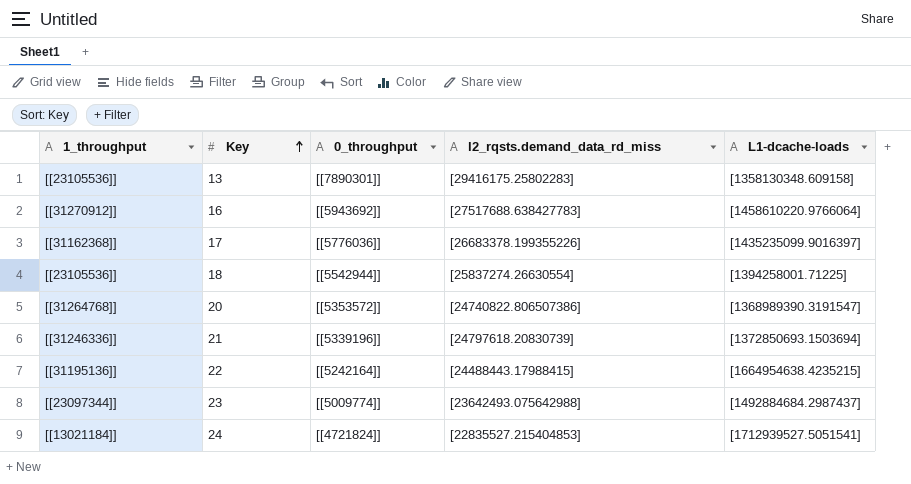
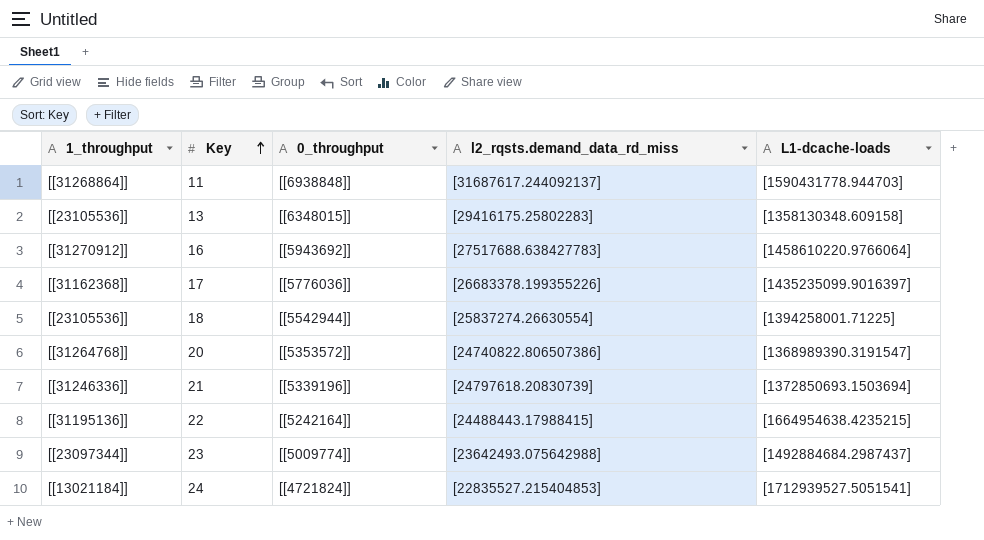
row 11: none -> [[31268864]] | [[6938848]] | [31687617.244092137] | [1590431778.944703]
13 | 0_throughput: [[7890301]] -> [[6348015]]

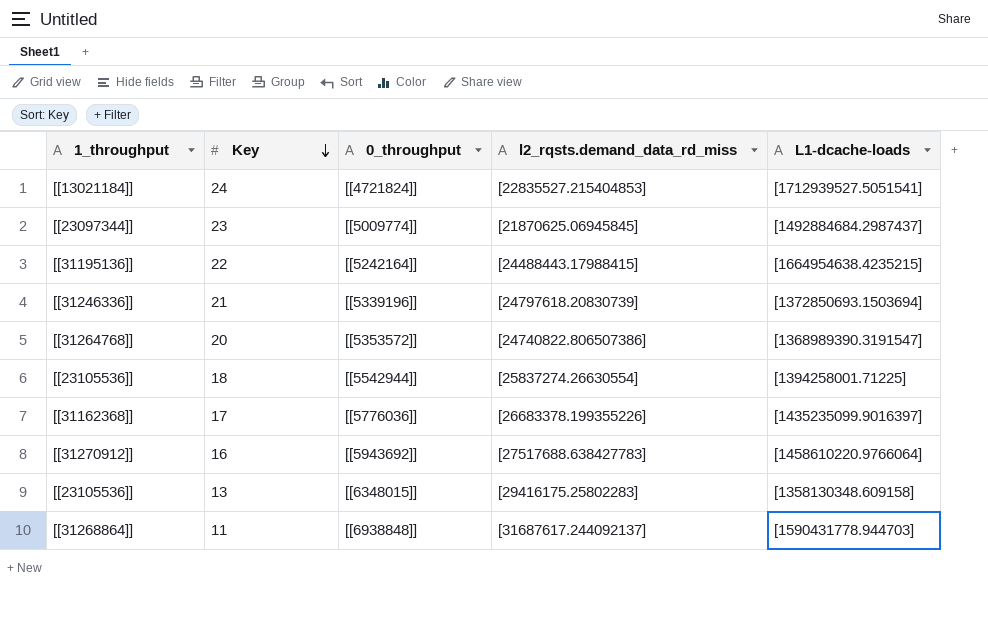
row order: Key ascending -> Key descending
23 | l2_rqsts.demand_data_rd_miss: [23642493.075642988] -> [21870625.06945845]

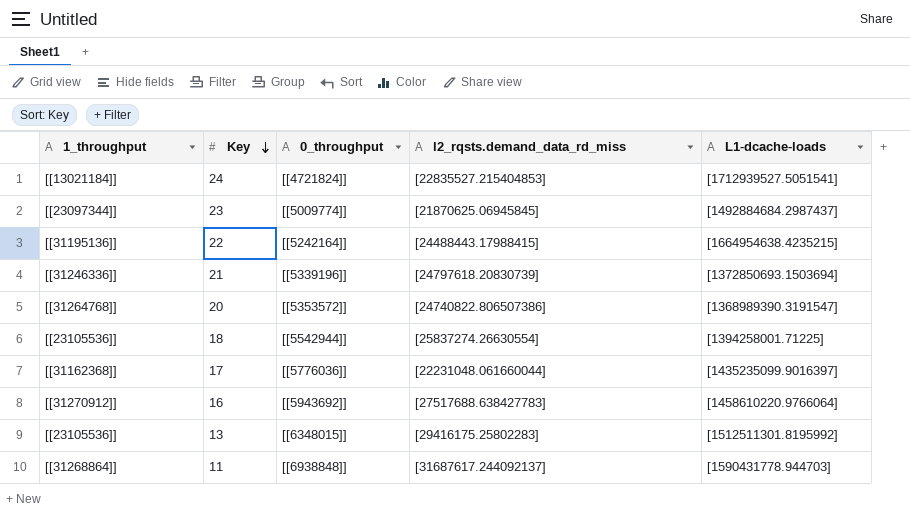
17 | l2_rqsts.demand_data_rd_miss: [26683378.199355226] -> [22231048.061660044]
13 | L1-dcache-loads: [1358130348.609158] -> [1512511301.8195992]

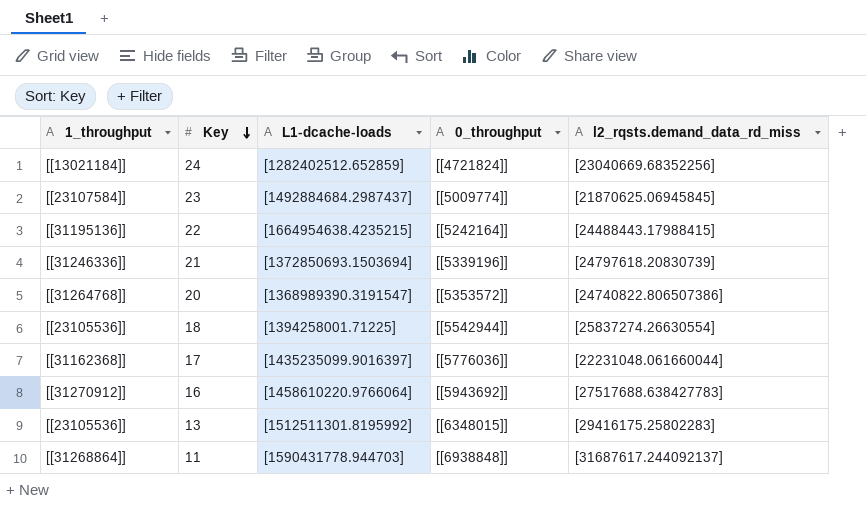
column L1-dcache-loads | position: 5 -> 3
24 | L1-dcache-loads: [1712939527.5051541] -> [1282402512.652859]
24 | l2_rqsts.demand_data_rd_miss: [22835527.215404853] -> [23040669.68352256]
23 | 1_throughput: [[23097344]] -> [[23107584]]

